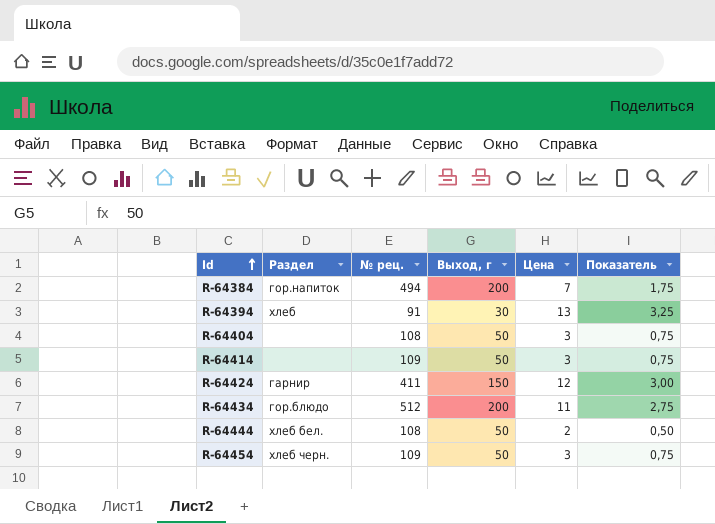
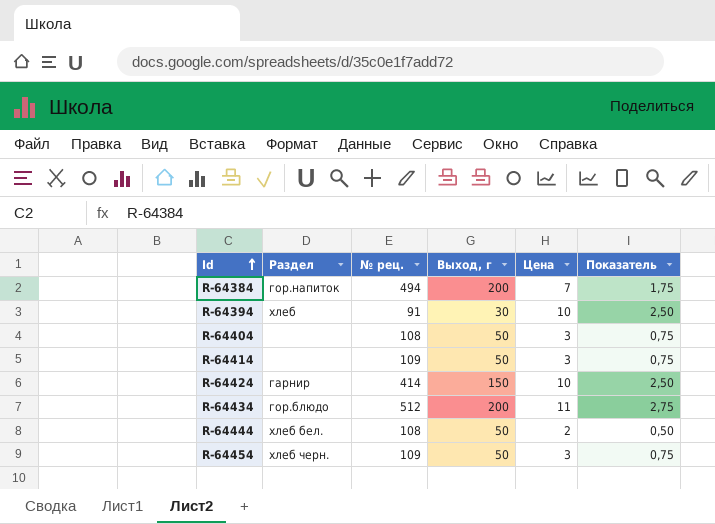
R-64394 | Цена: 13 -> 10
R-64394 | Показатель: 3,25 -> 2,50
R-64424 | № рец.: 411 -> 414
R-64424 | Цена: 12 -> 10
R-64424 | Показатель: 3,00 -> 2,50

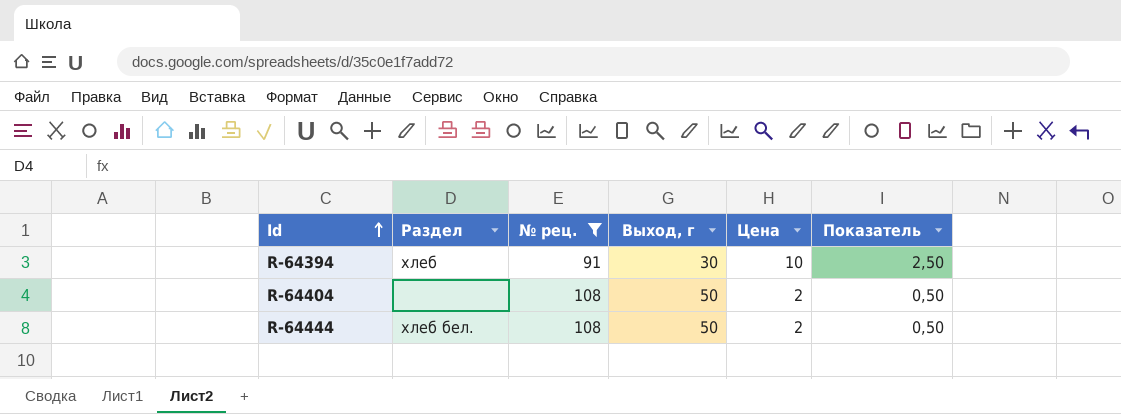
filter: none -> № рец. <= 108
R-64404 | Цена: 3 -> 2
R-64404 | Показатель: 0,75 -> 0,50

